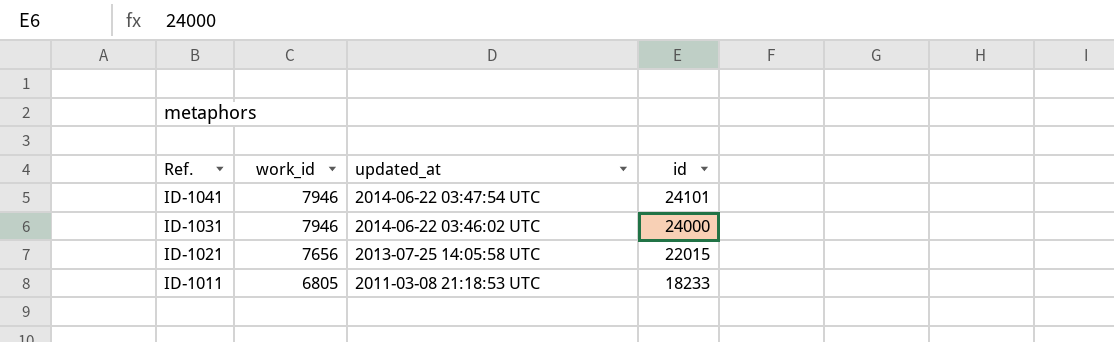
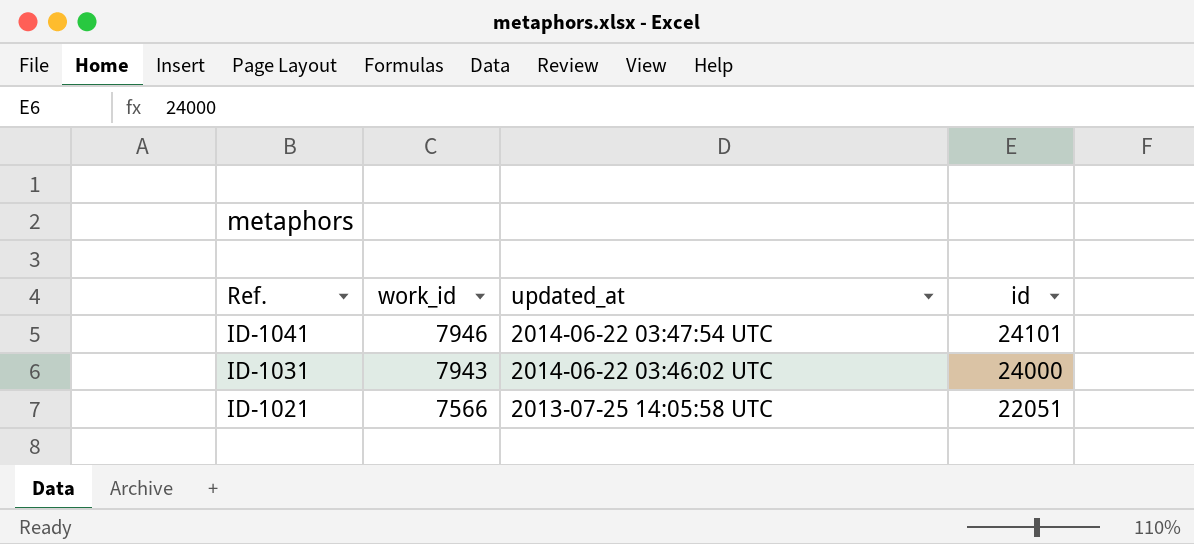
row ID-1011: 6805 | 2011-03-08 21:18:53 UTC | 18233 -> none
ID-1031 | work_id: 7946 -> 7943
ID-1021 | work_id: 7656 -> 7566
ID-1021 | id: 22015 -> 22051

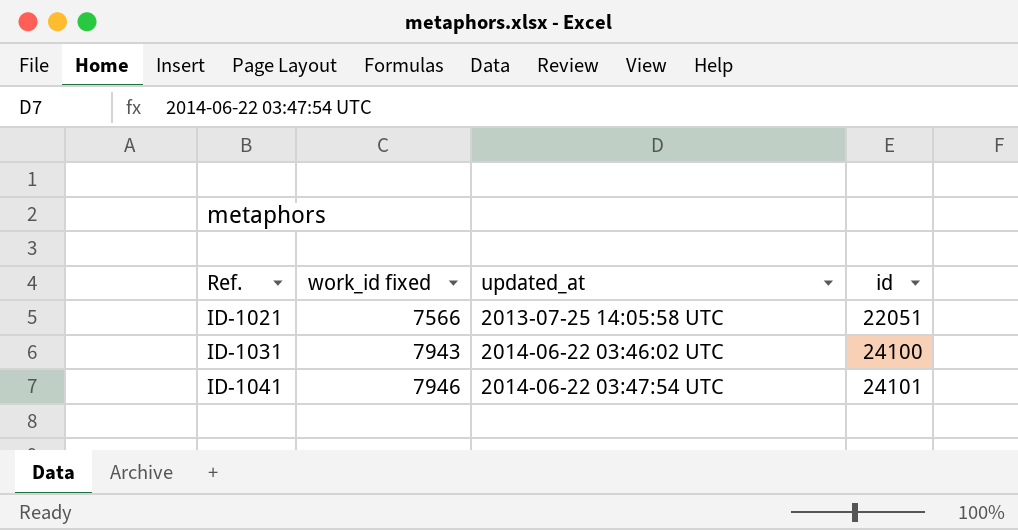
row order: Ref. descending -> Ref. ascending
column name: work_id -> work_id fixed
ID-1031 | id: 24000 -> 24100

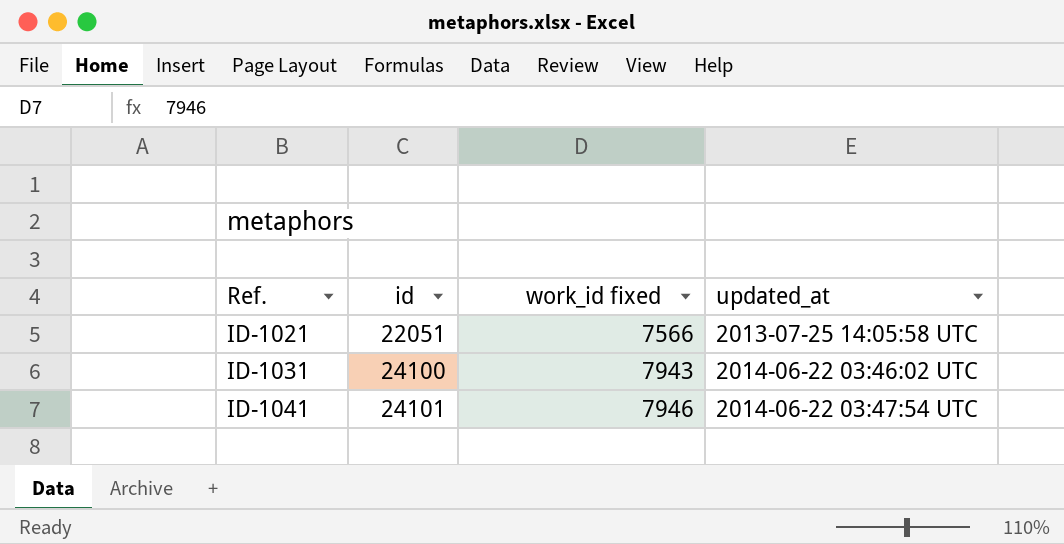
column id | position: 4 -> 2

